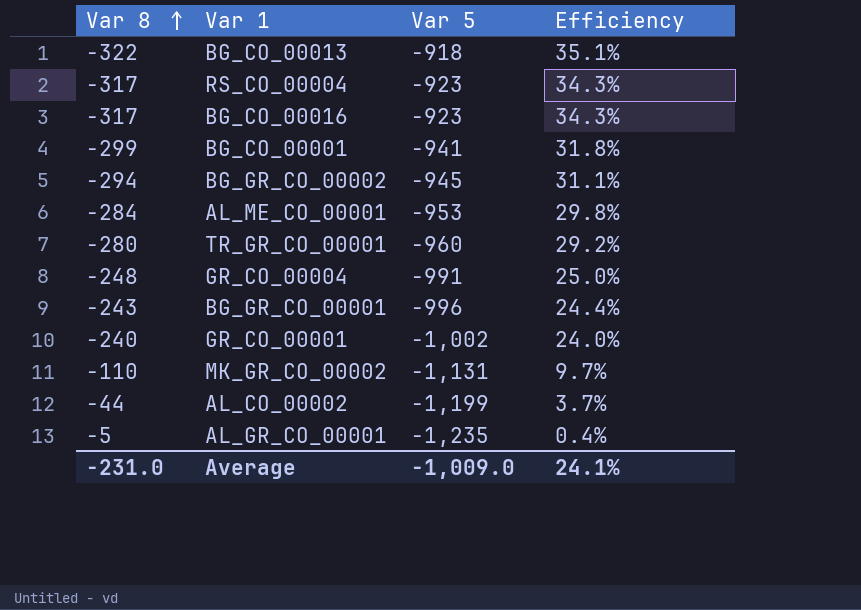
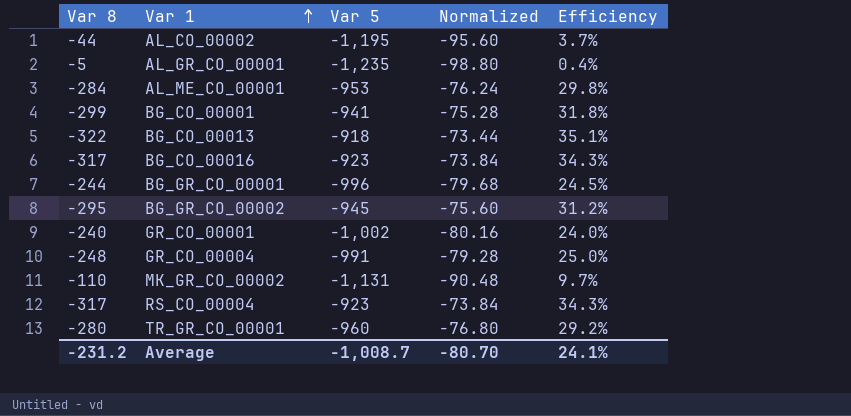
row order: Var 8 ascending -> Var 1 ascending
column Normalized | formula: none -> [Var 5] * 0.08
AL_CO_00002 | Var 5: -1,199 -> -1,195
BG_GR_CO_00001 | Var 8: -243 -> -244
BG_GR_CO_00001 | Efficiency: 24.4% -> 24.5%
BG_GR_CO_00002 | Var 8: -294 -> -295
BG_GR_CO_00002 | Efficiency: 31.1% -> 31.2%
Average | Var 8: -231.0 -> -231.2
Average | Var 5: -1,009.0 -> -1,008.7

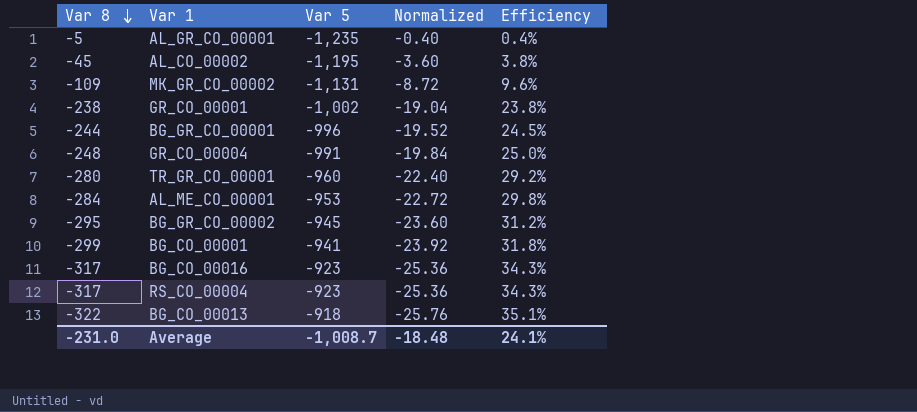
row order: Var 1 ascending -> Var 8 descending
column Normalized | formula: [Var 5] * 0.08 -> [Var 8] * 0.08
AL_CO_00002 | Var 8: -44 -> -45
AL_CO_00002 | Efficiency: 3.7% -> 3.8%
MK_GR_CO_00002 | Var 8: -110 -> -109
MK_GR_CO_00002 | Efficiency: 9.7% -> 9.6%
GR_CO_00001 | Var 8: -240 -> -238
GR_CO_00001 | Efficiency: 24.0% -> 23.8%
Average | Var 8: -231.2 -> -231.0
Average | Normalized: -80.70 -> -18.48

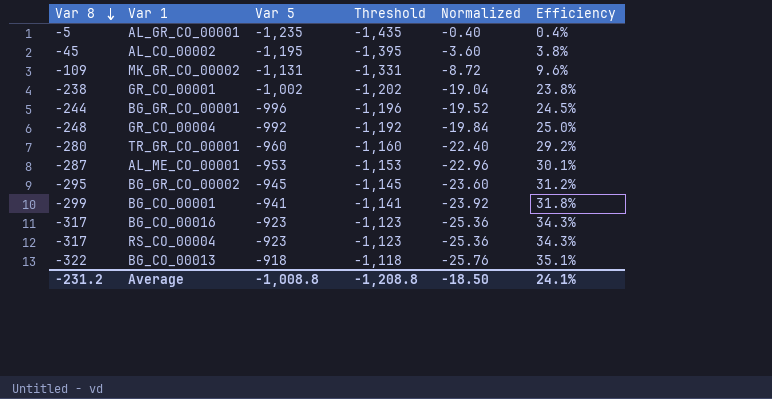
column Threshold | formula: none -> [Var 5] - 200
GR_CO_00004 | Var 5: -991 -> -992
AL_ME_CO_00001 | Var 8: -284 -> -287
AL_ME_CO_00001 | Normalized: -22.72 -> -22.96
AL_ME_CO_00001 | Efficiency: 29.8% -> 30.1%
Average | Var 8: -231.0 -> -231.2
Average | Var 5: -1,008.7 -> -1,008.8
Average | Normalized: -18.48 -> -18.50

